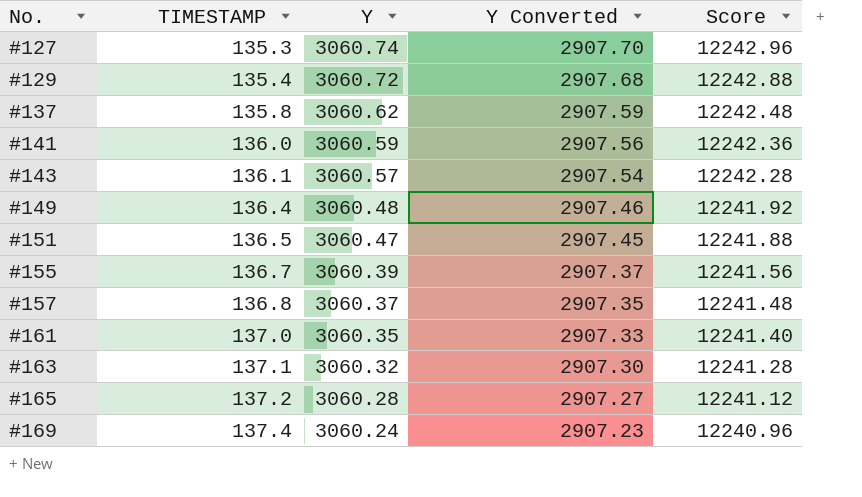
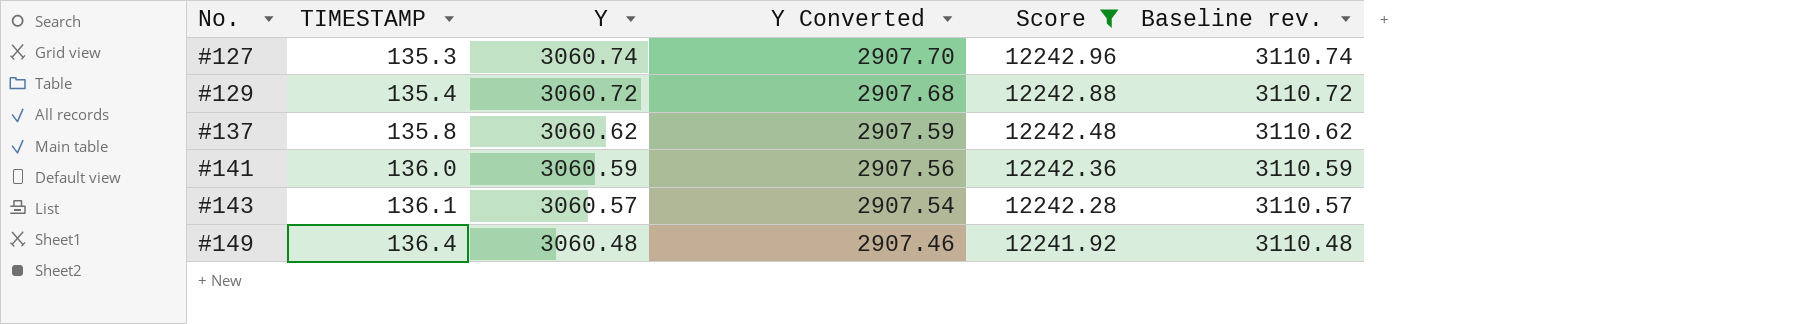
filter: none -> Score >= 12241.92
column Baseline rev. | formula: none -> [Y] + 50

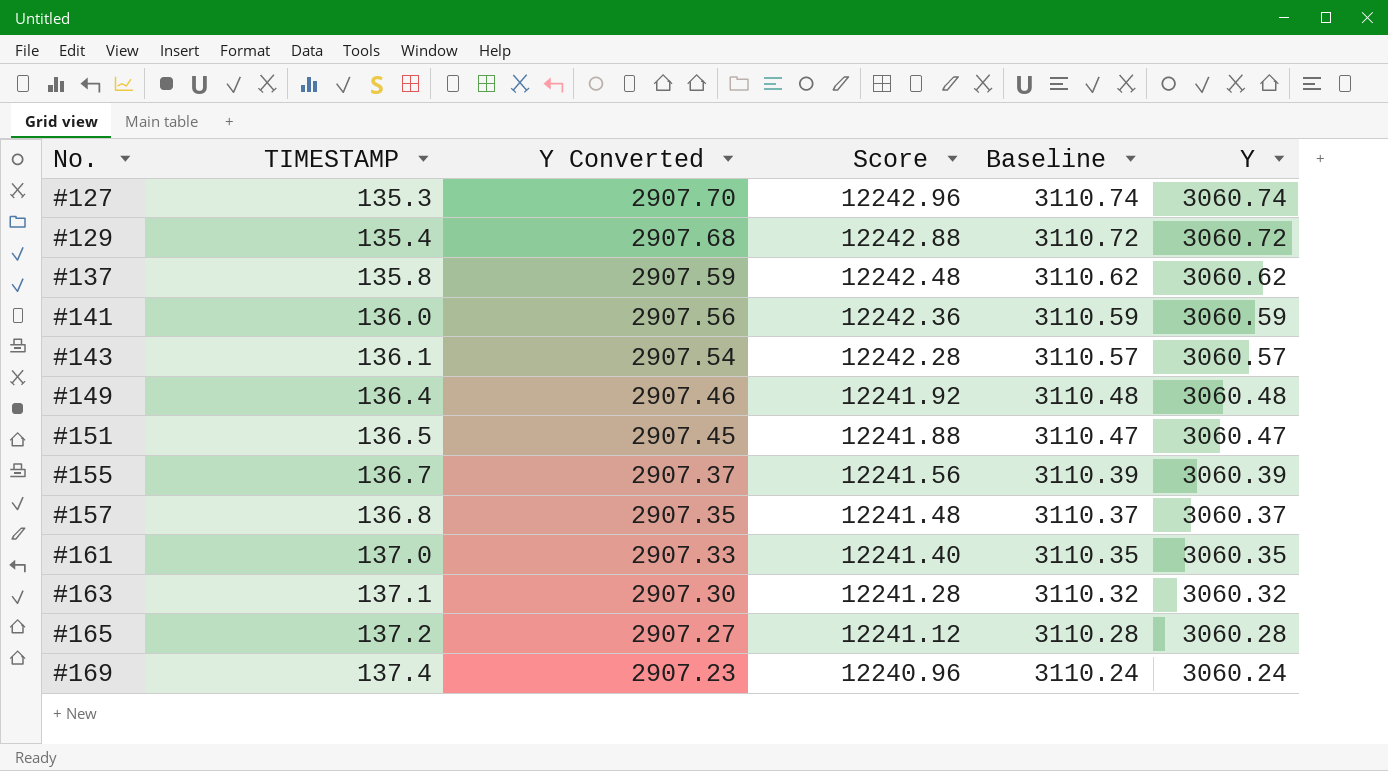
filter: Score >= 12241.92 -> none
column name: Baseline rev. -> Baseline
column Y | position: 3 -> 6

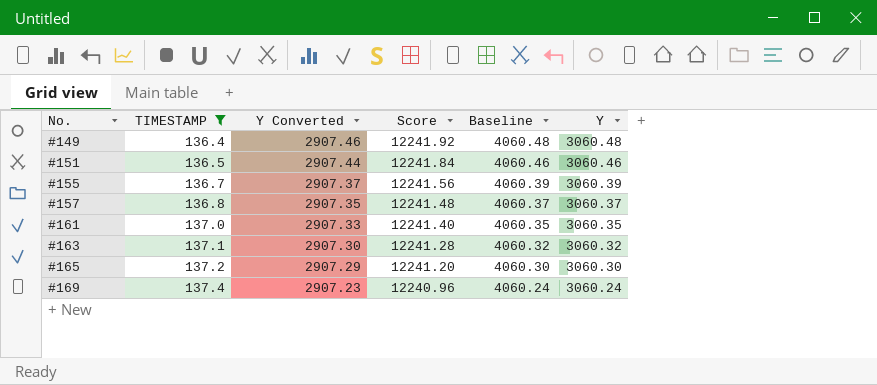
filter: none -> TIMESTAMP >= 136.4
column Baseline | formula: [Y] + 50 -> [Y] + 1000
#151 | Y Converted: 2907.45 -> 2907.44
#151 | Score: 12241.88 -> 12241.84
#151 | Y: 3060.47 -> 3060.46
#165 | Y Converted: 2907.27 -> 2907.29
#165 | Score: 12241.12 -> 12241.20
#165 | Y: 3060.28 -> 3060.30

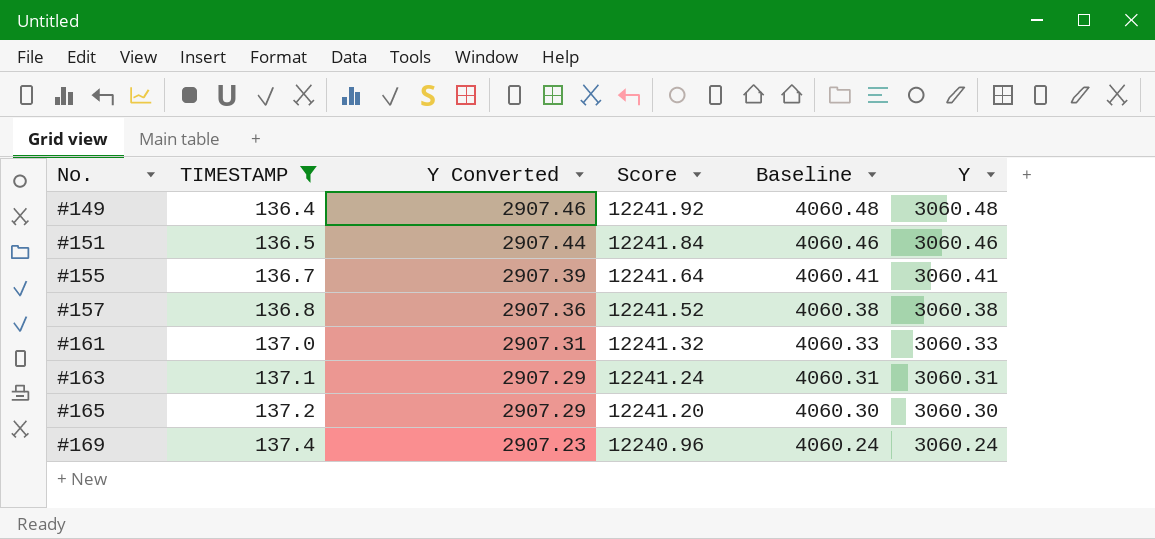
#155 | Y Converted: 2907.37 -> 2907.39
#155 | Score: 12241.56 -> 12241.64
#155 | Baseline: 4060.39 -> 4060.41
#155 | Y: 3060.39 -> 3060.41
#157 | Y Converted: 2907.35 -> 2907.36
#157 | Score: 12241.48 -> 12241.52
#157 | Baseline: 4060.37 -> 4060.38
#157 | Y: 3060.37 -> 3060.38
#161 | Y Converted: 2907.33 -> 2907.31
#161 | Score: 12241.40 -> 12241.32
#161 | Baseline: 4060.35 -> 4060.33
#161 | Y: 3060.35 -> 3060.33
#163 | Y Converted: 2907.30 -> 2907.29
#163 | Score: 12241.28 -> 12241.24
#163 | Baseline: 4060.32 -> 4060.31
#163 | Y: 3060.32 -> 3060.31

